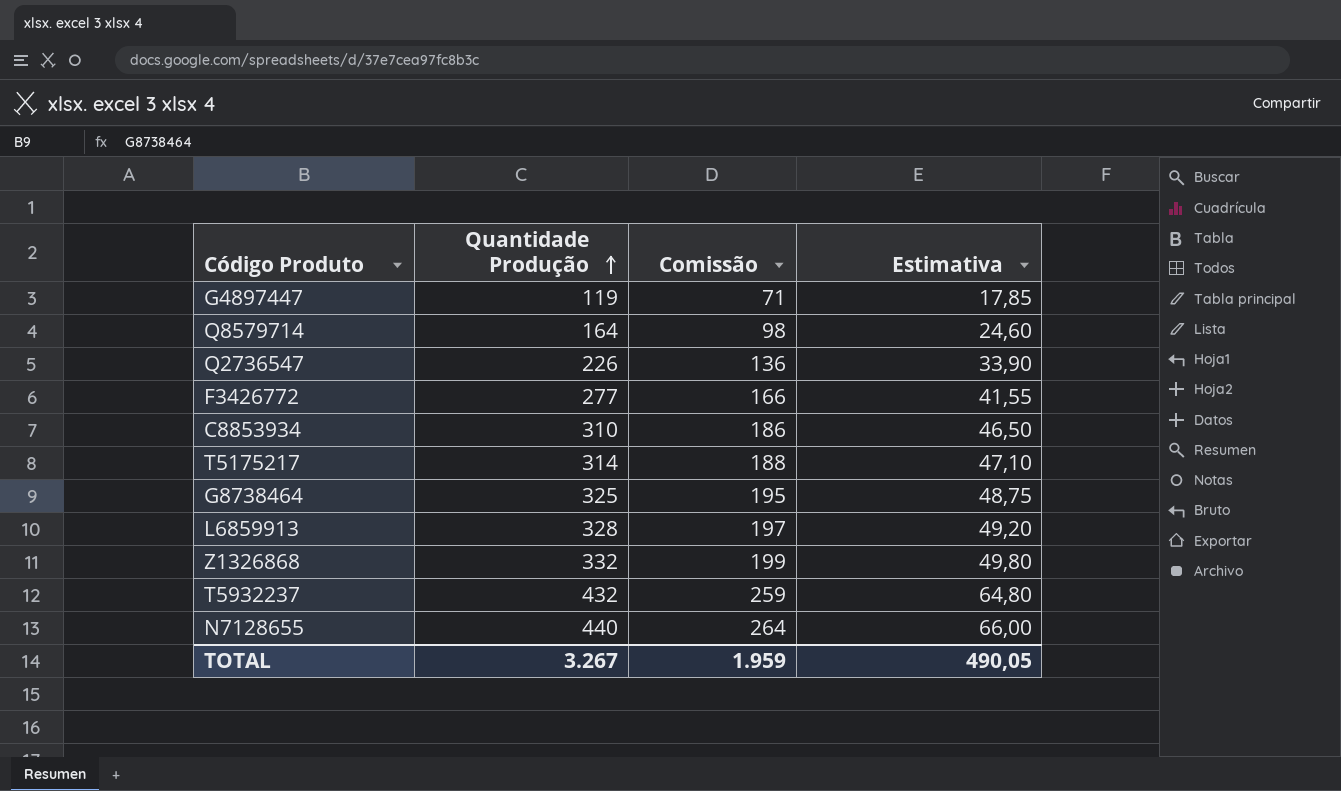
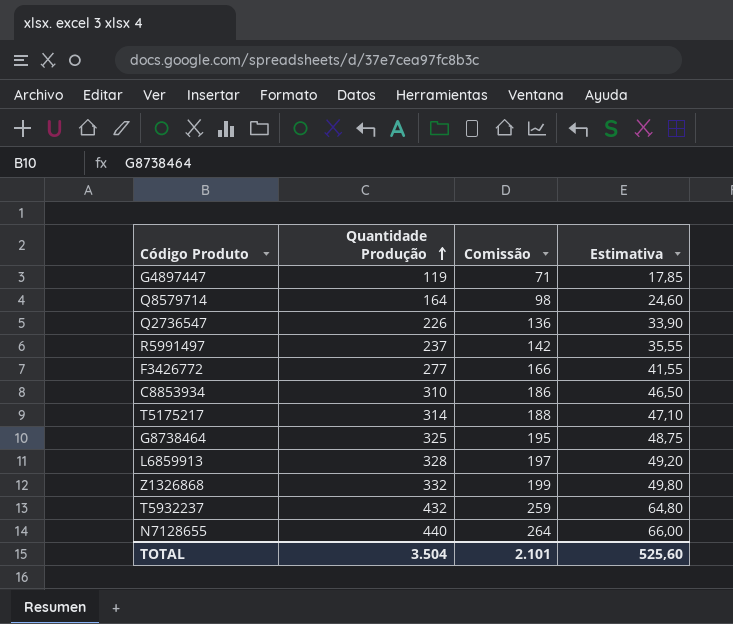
row R5991497: none -> 237 | 142 | 35,55
TOTAL | Quantidade Produção: 3.267 -> 3.504
TOTAL | Comissão: 1.959 -> 2.101
TOTAL | Estimativa: 490,05 -> 525,60

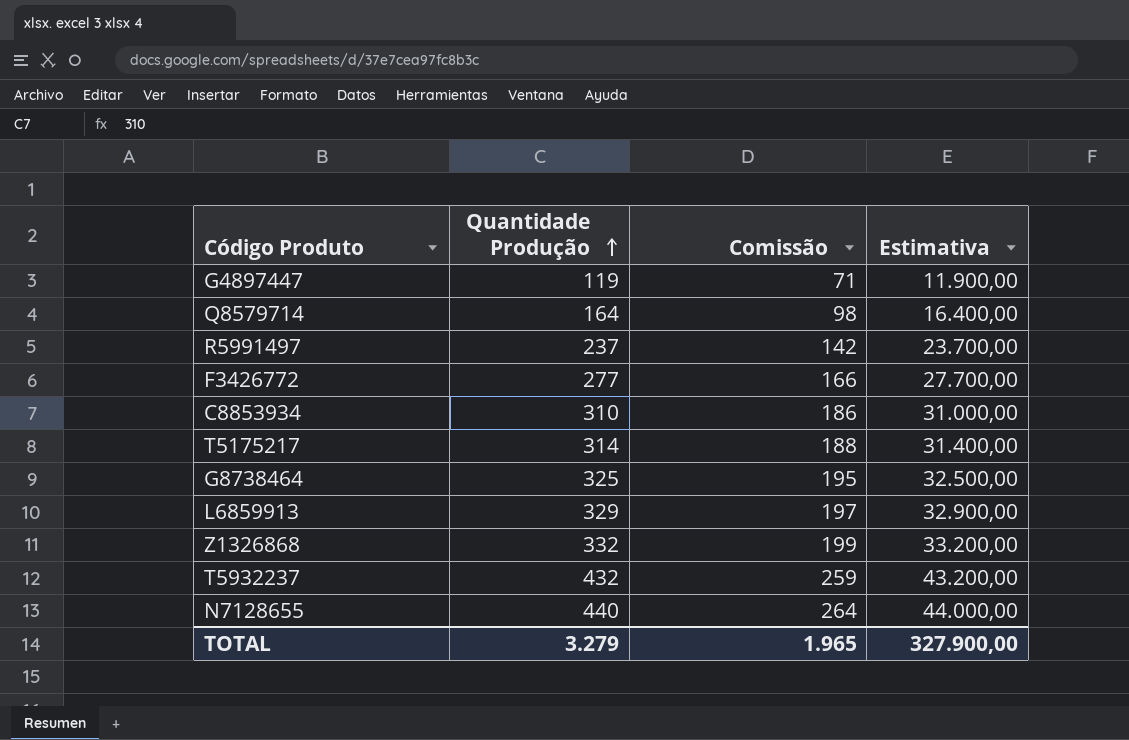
column Estimativa | formula: [Quantidade Produção] * 0,15 -> [Quantidade Produção] * 100
row Q2736547: 226 | 136 | 33,90 -> none
L6859913 | Quantidade Produção: 328 -> 329
TOTAL | Quantidade Produção: 3.504 -> 3.279
TOTAL | Comissão: 2.101 -> 1.965
TOTAL | Estimativa: 525,60 -> 327.900,00

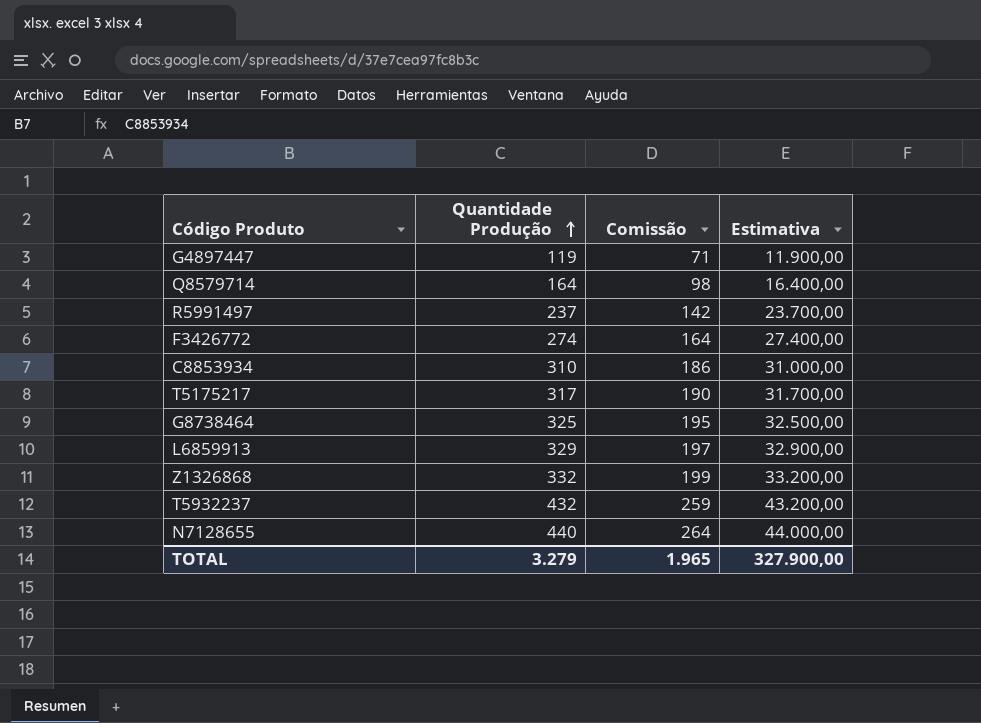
F3426772 | Quantidade Produção: 277 -> 274
F3426772 | Comissão: 166 -> 164
F3426772 | Estimativa: 27.700,00 -> 27.400,00
T5175217 | Quantidade Produção: 314 -> 317
T5175217 | Comissão: 188 -> 190
T5175217 | Estimativa: 31.400,00 -> 31.700,00

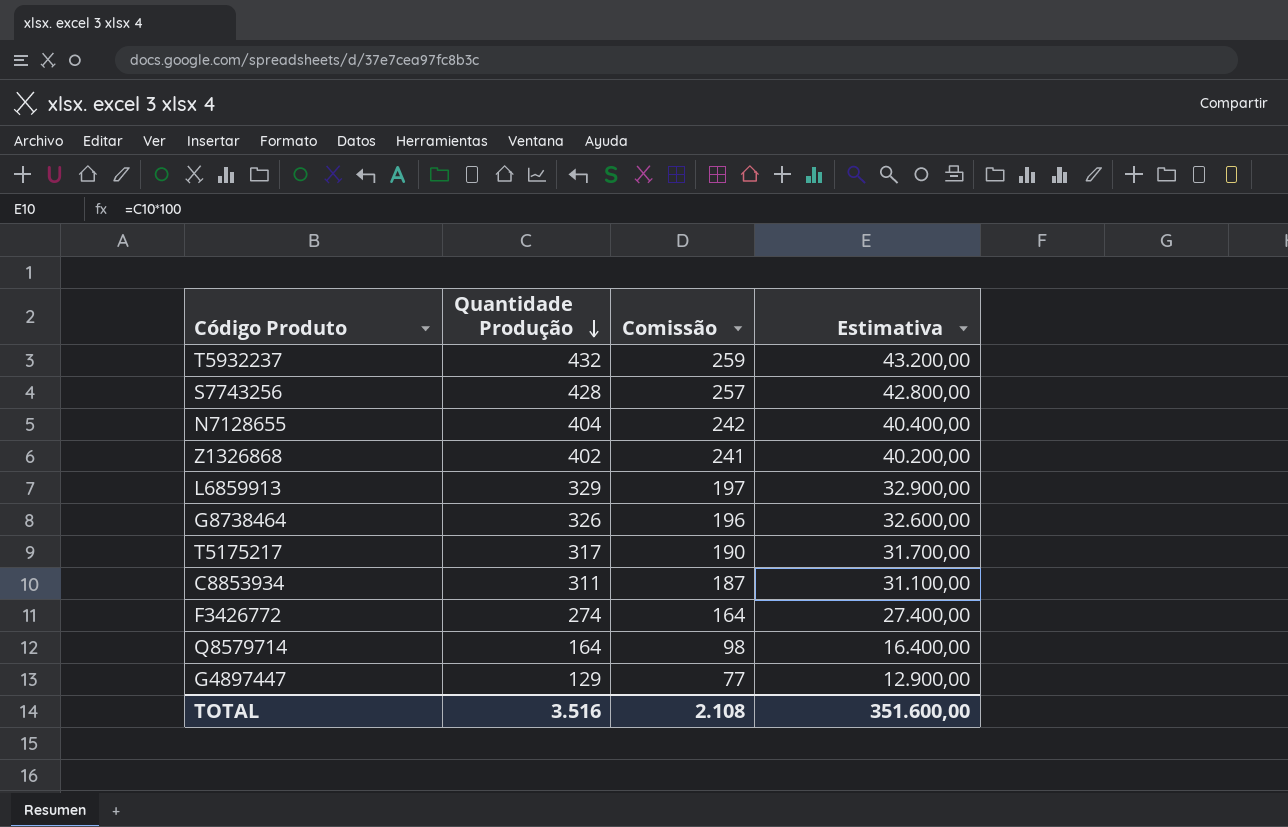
row order: Quantidade Produção ascending -> Quantidade Produção descending
row R5991497: 237 | 142 | 23.700,00 -> none
row S7743256: none -> 428 | 257 | 42.800,00
N7128655 | Quantidade Produção: 440 -> 404
N7128655 | Comissão: 264 -> 242
N7128655 | Estimativa: 44.000,00 -> 40.400,00
Z1326868 | Quantidade Produção: 332 -> 402
Z1326868 | Comissão: 199 -> 241
Z1326868 | Estimativa: 33.200,00 -> 40.200,00
G8738464 | Quantidade Produção: 325 -> 326
G8738464 | Comissão: 195 -> 196
G8738464 | Estimativa: 32.500,00 -> 32.600,00
C8853934 | Quantidade Produção: 310 -> 311
C8853934 | Comissão: 186 -> 187
C8853934 | Estimativa: 31.000,00 -> 31.100,00
G4897447 | Quantidade Produção: 119 -> 129
G4897447 | Comissão: 71 -> 77
G4897447 | Estimativa: 11.900,00 -> 12.900,00
TOTAL | Quantidade Produção: 3.279 -> 3.516
TOTAL | Comissão: 1.965 -> 2.108
TOTAL | Estimativa: 327.900,00 -> 351.600,00

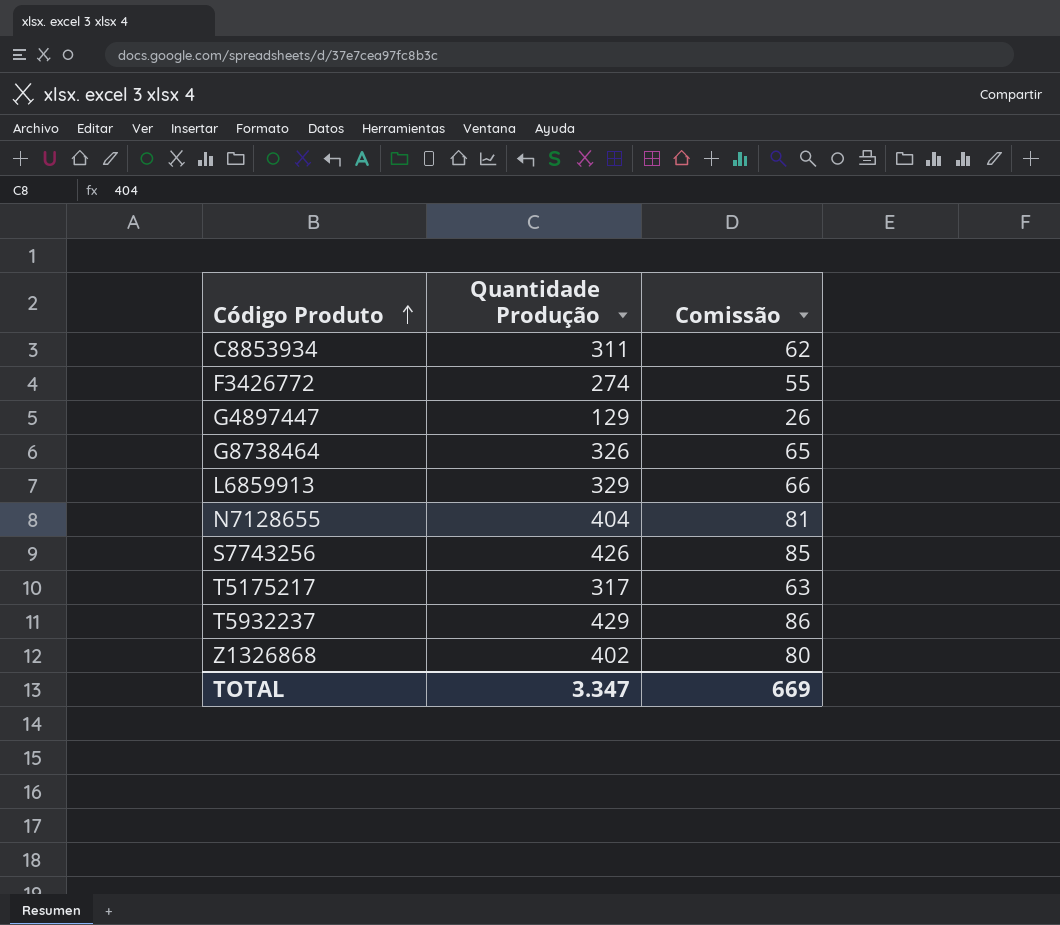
row order: Quantidade Produção descending -> Código Produto ascending
column Estimativa | formula: [Quantidade Produção] * 100 -> none
column Comissão | formula: [Quantidade Produção] * 0,6 -> [Quantidade Produção] * 0,2
row Q8579714: 164 | 98 | 16.400,00 -> none
S7743256 | Quantidade Produção: 428 -> 426
T5932237 | Quantidade Produção: 432 -> 429
TOTAL | Quantidade Produção: 3.516 -> 3.347
TOTAL | Comissão: 2.108 -> 669

